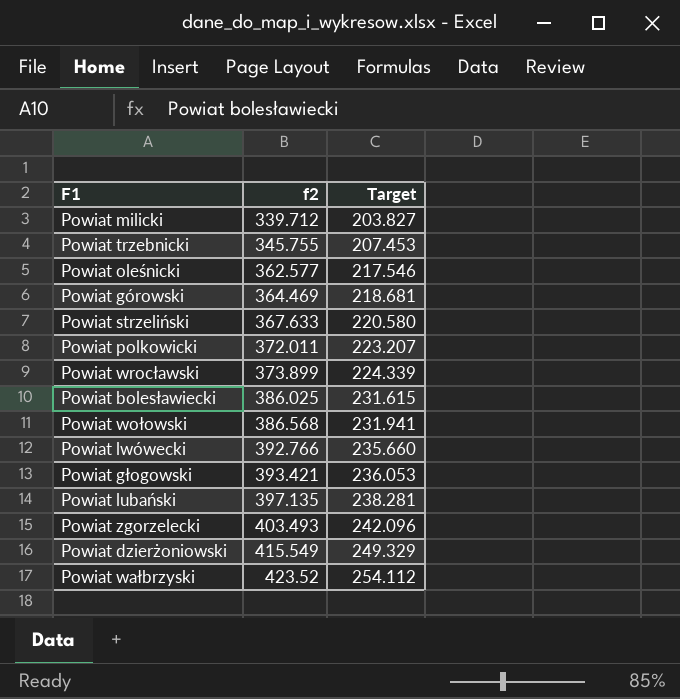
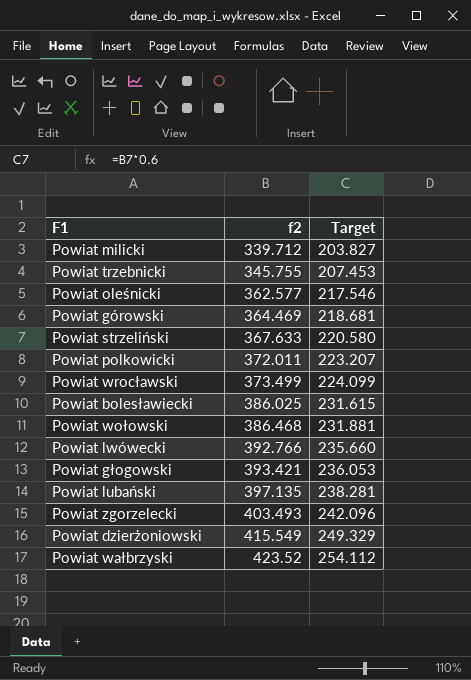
Powiat wrocławski | f2: 373.899 -> 373.499
Powiat wrocławski | Target: 224.339 -> 224.099
Powiat wołowski | f2: 386.568 -> 386.468
Powiat wołowski | Target: 231.941 -> 231.881

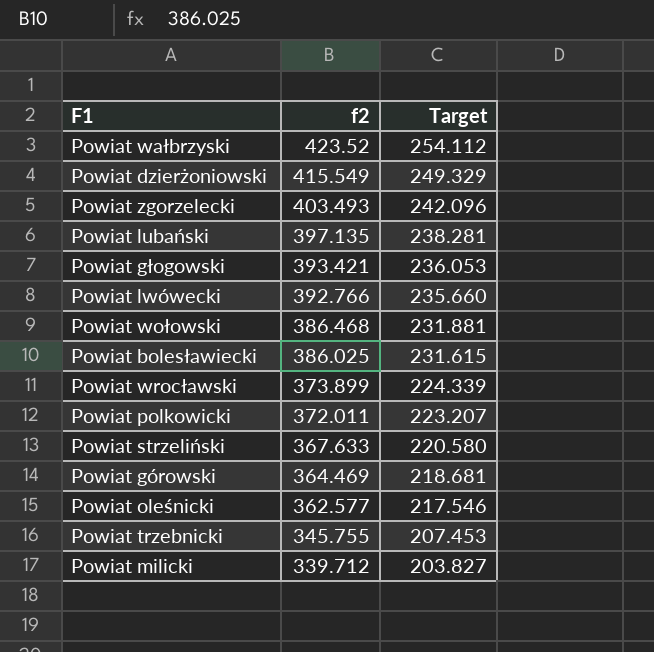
row order: f2 ascending -> f2 descending
Powiat wrocławski | f2: 373.499 -> 373.899
Powiat wrocławski | Target: 224.099 -> 224.339

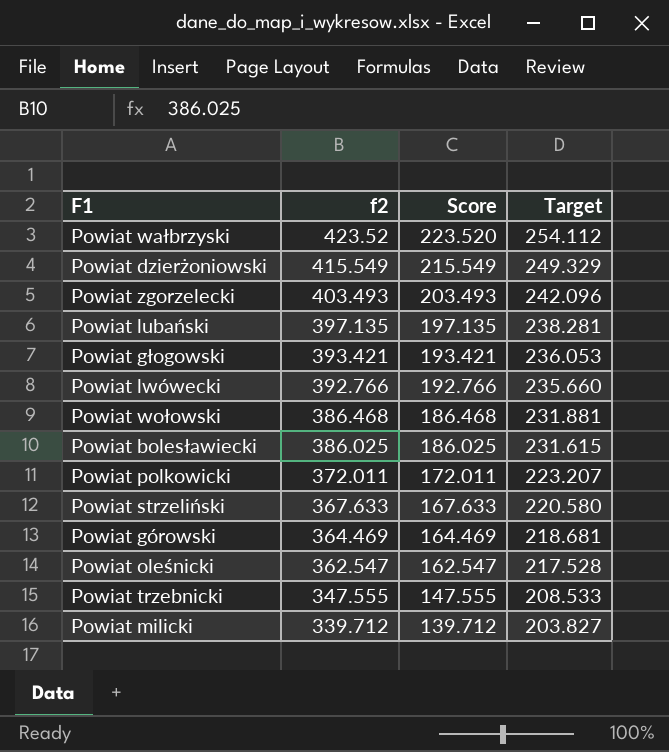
column Score | formula: none -> [f2] - 200
row Powiat wrocławski: 373.899 | 224.339 -> none
Powiat oleśnicki | f2: 362.577 -> 362.547
Powiat oleśnicki | Target: 217.546 -> 217.528
Powiat trzebnicki | f2: 345.755 -> 347.555
Powiat trzebnicki | Target: 207.453 -> 208.533

